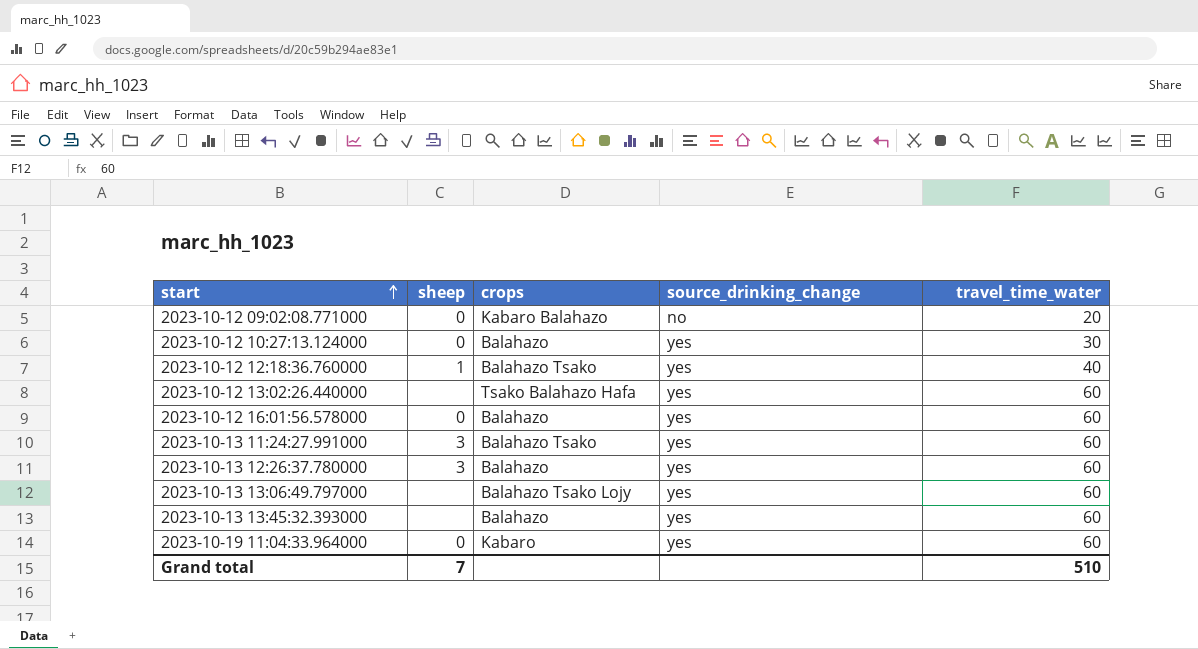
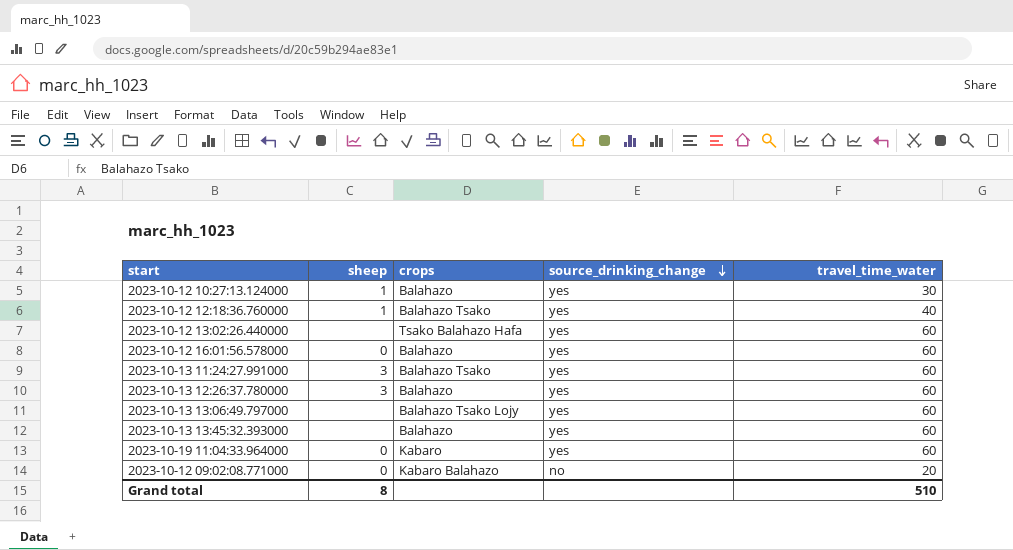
row order: start ascending -> source_drinking_change descending
2023-10-12 10:27:13.124000 | sheep: 0 -> 1
Grand total | sheep: 7 -> 8

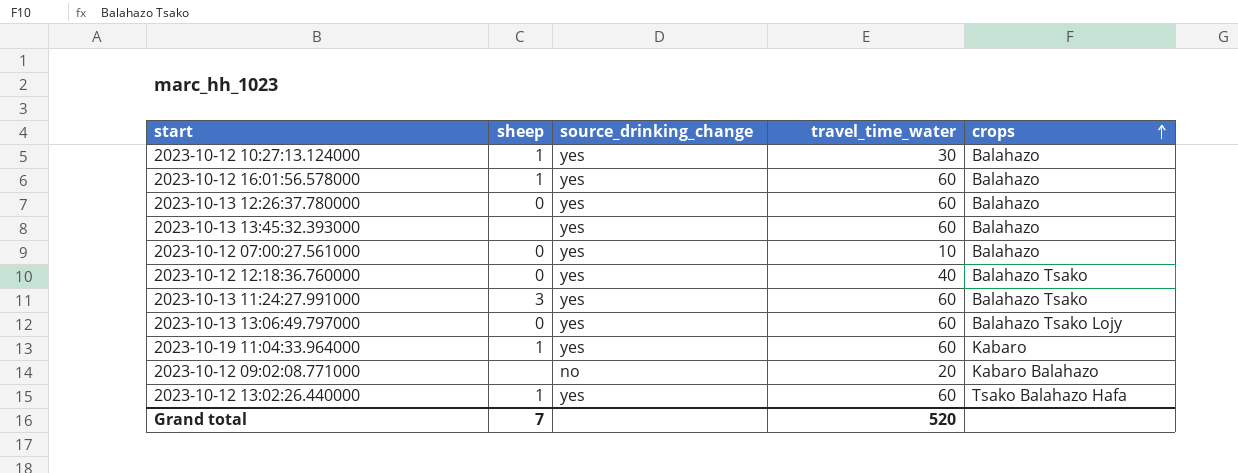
row order: source_drinking_change descending -> crops ascending
column crops | position: 3 -> 5
2023-10-12 16:01:56.578000 | sheep: 0 -> 1
2023-10-13 12:26:37.780000 | sheep: 3 -> 0
row 2023-10-12 07:00:27.561000: none -> 0 | yes | 10 | Balahazo
2023-10-12 12:18:36.760000 | sheep: 1 -> 0
2023-10-13 13:06:49.797000 | sheep: none -> 0
2023-10-19 11:04:33.964000 | sheep: 0 -> 1
2023-10-12 09:02:08.771000 | sheep: 0 -> none
2023-10-12 13:02:26.440000 | sheep: none -> 1
Grand total | sheep: 8 -> 7
Grand total | travel_time_water: 510 -> 520

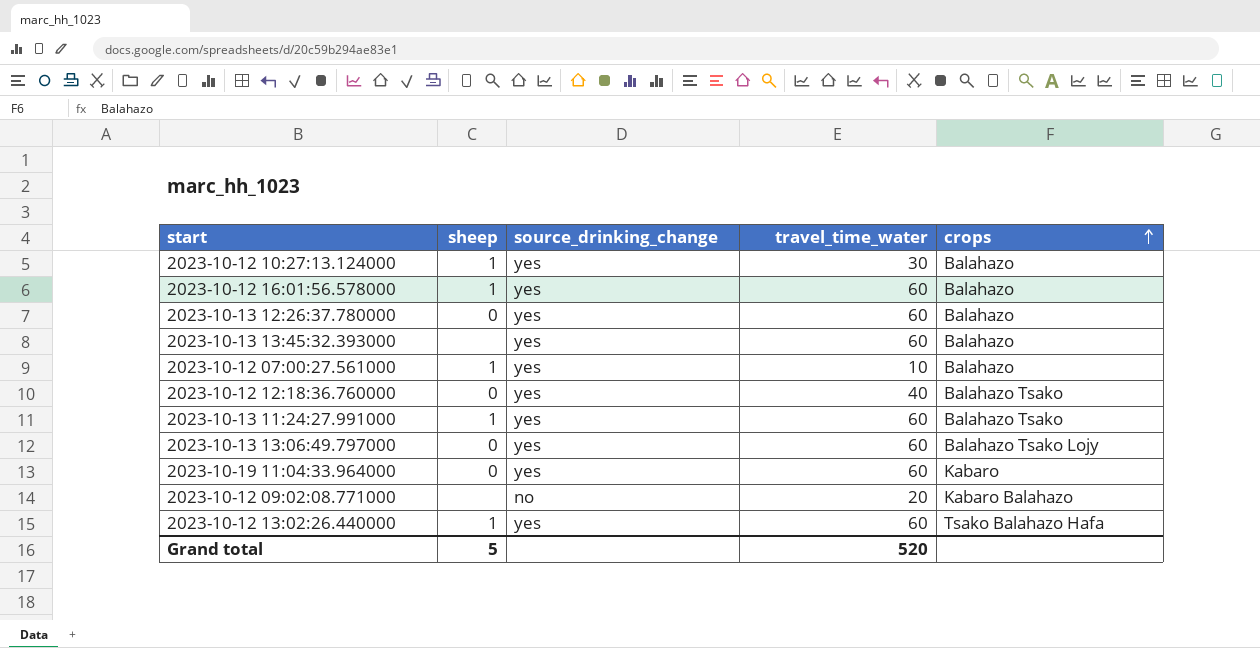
2023-10-12 07:00:27.561000 | sheep: 0 -> 1
2023-10-13 11:24:27.991000 | sheep: 3 -> 1
2023-10-19 11:04:33.964000 | sheep: 1 -> 0
Grand total | sheep: 7 -> 5

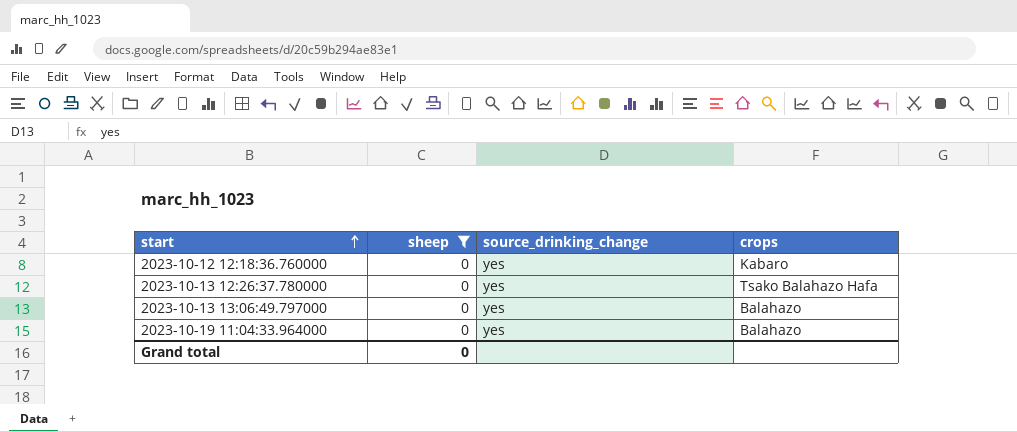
filter: none -> sheep = 0
row order: crops ascending -> start ascending
column travel_time_water | position: 4 -> none
2023-10-12 12:18:36.760000 | crops: Balahazo Tsako -> Kabaro
2023-10-13 12:26:37.780000 | crops: Balahazo -> Tsako Balahazo Hafa
2023-10-13 13:06:49.797000 | crops: Balahazo Tsako Lojy -> Balahazo
2023-10-19 11:04:33.964000 | crops: Kabaro -> Balahazo
Grand total | sheep: 5 -> 0

